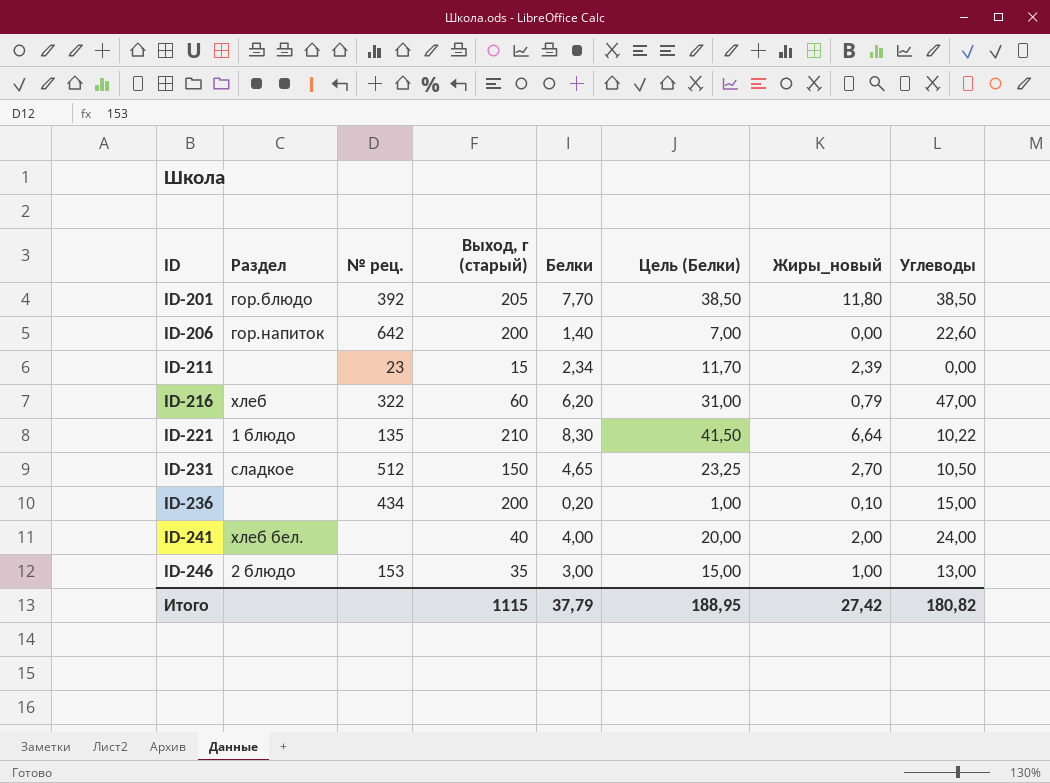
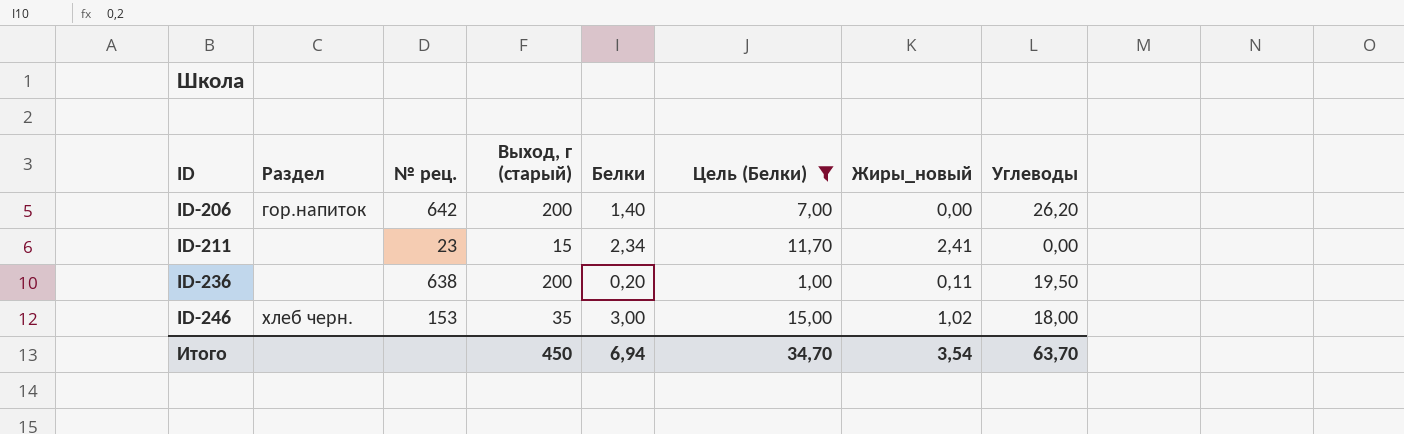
filter: none -> Цель (Белки) <= 15,00
ID-206 | Углеводы: 22,60 -> 26,20
ID-211 | Жиры_новый: 2,39 -> 2,41
ID-236 | № рец.: 434 -> 638
ID-236 | Жиры_новый: 0,10 -> 0,11
ID-236 | Углеводы: 15,00 -> 19,50
ID-246 | Раздел: 2 блюдо -> хлеб черн.
ID-246 | Жиры_новый: 1,00 -> 1,02
ID-246 | Углеводы: 13,00 -> 18,00
Итого | Выход, г (старый): 1115 -> 450
Итого | Белки: 37,79 -> 6,94
Итого | Цель (Белки): 188,95 -> 34,70
Итого | Жиры_новый: 27,42 -> 3,54
Итого | Углеводы: 180,82 -> 63,70

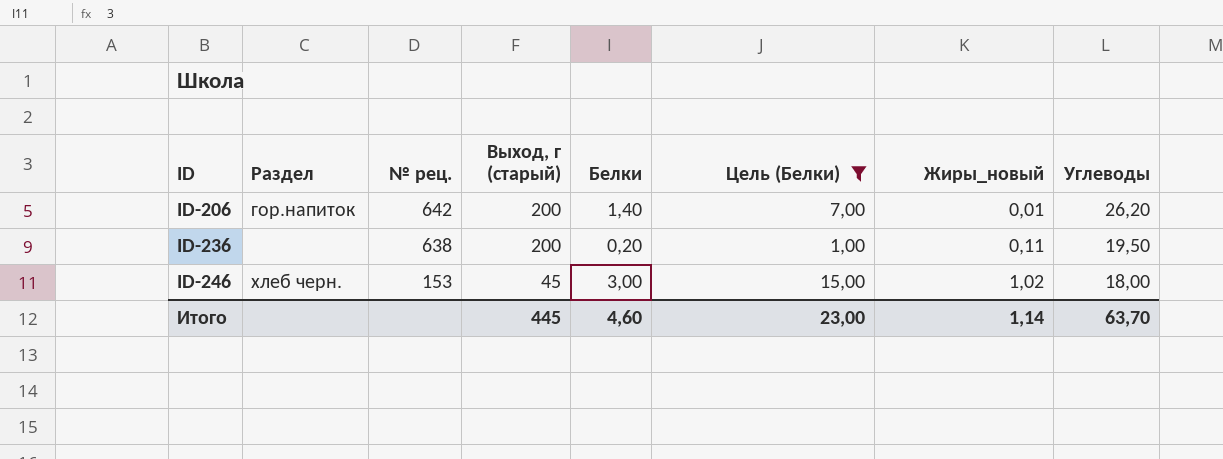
row ID-211: none | 23 | 15 | 2,34 | 11,70 | 2,41 | 0,00 -> none
ID-206 | Жиры_новый: 0,00 -> 0,01
ID-246 | Выход, г (старый): 35 -> 45
Итого | Выход, г (старый): 450 -> 445
Итого | Белки: 6,94 -> 4,60
Итого | Цель (Белки): 34,70 -> 23,00
Итого | Жиры_новый: 3,54 -> 1,14

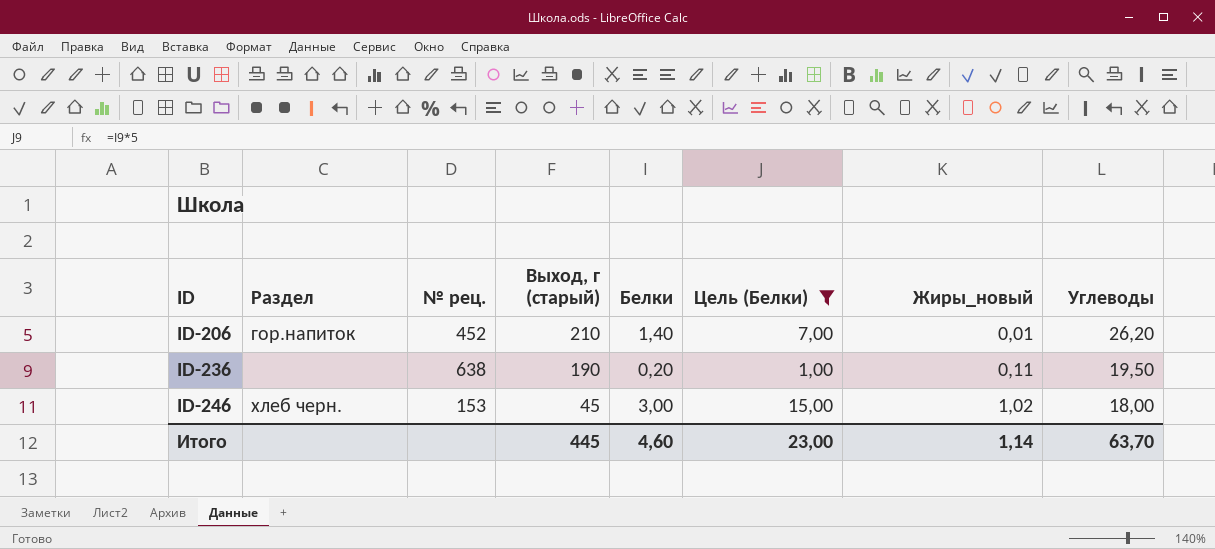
ID-206 | № рец.: 642 -> 452
ID-206 | Выход, г (старый): 200 -> 210
ID-236 | Выход, г (старый): 200 -> 190

